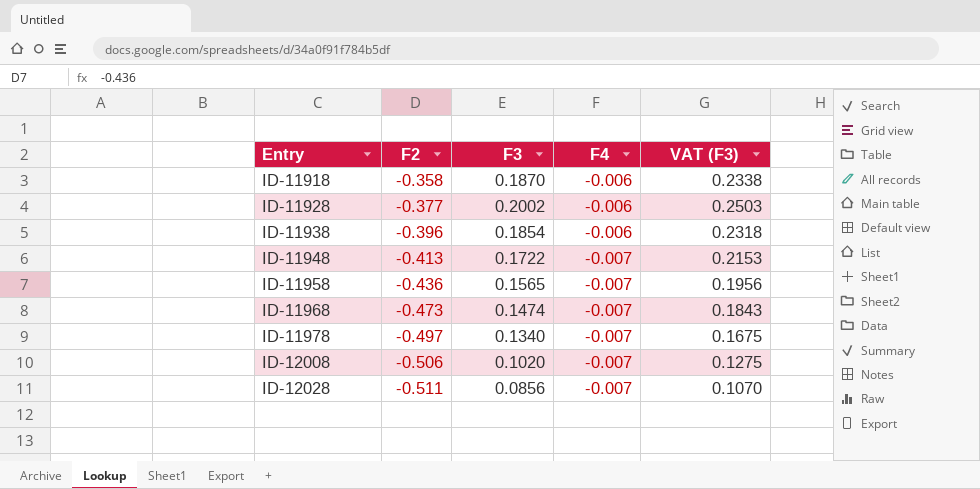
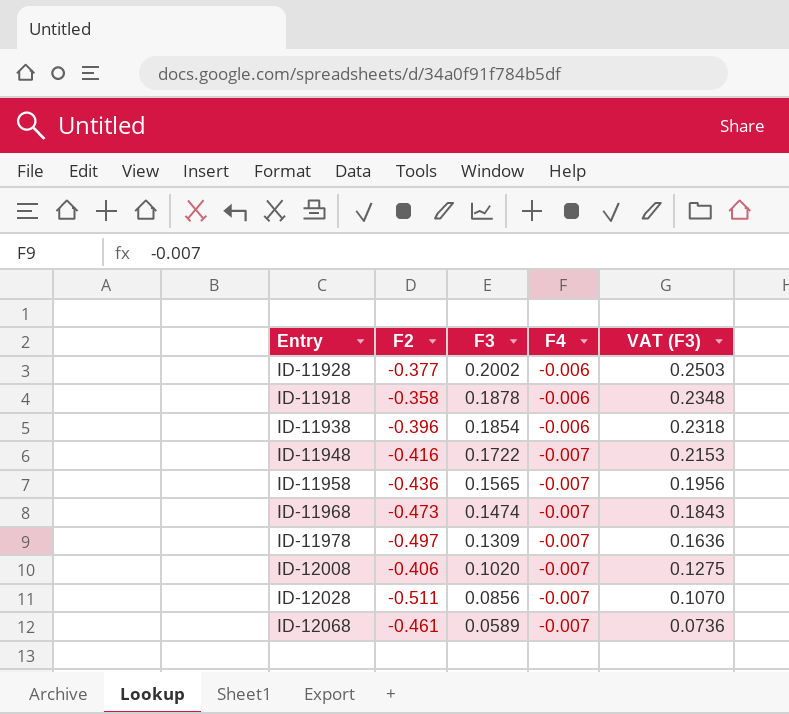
row order: Entry ascending -> F3 descending
ID-11918 | F3: 0.1870 -> 0.1878
ID-11918 | VAT (F3): 0.2338 -> 0.2348
ID-11948 | F2: -0.413 -> -0.416
ID-11978 | F3: 0.1340 -> 0.1309
ID-11978 | VAT (F3): 0.1675 -> 0.1636
ID-12008 | F2: -0.506 -> -0.406
row ID-12068: none -> -0.461 | 0.0589 | -0.007 | 0.0736

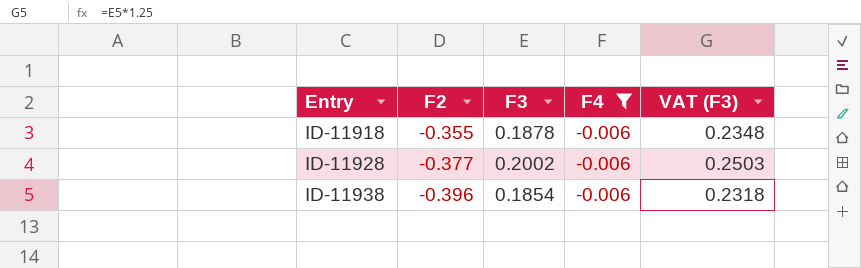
filter: none -> F4 = -0.006
row order: F3 descending -> Entry ascending
ID-11918 | F2: -0.358 -> -0.355

